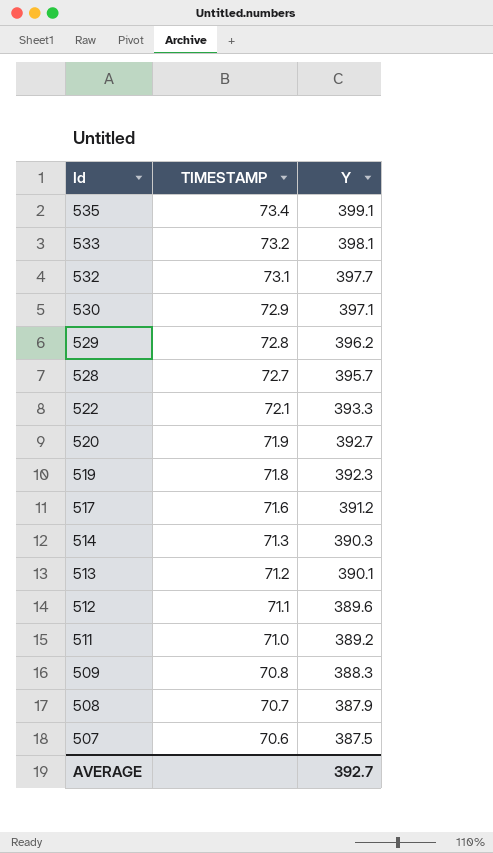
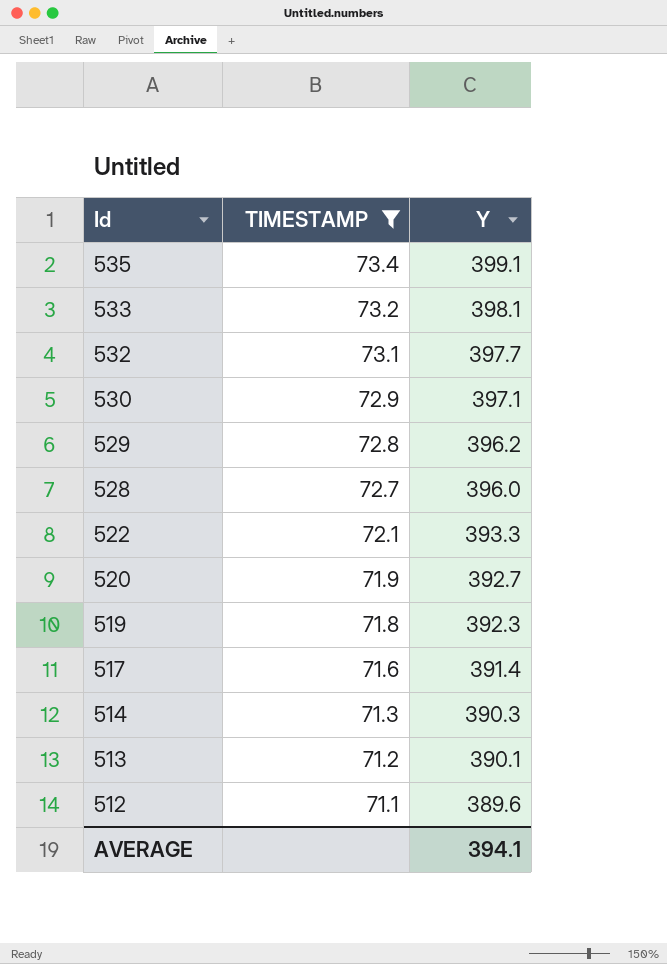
filter: none -> TIMESTAMP >= 71.1
528 | Y: 395.7 -> 396.0
517 | Y: 391.2 -> 391.4
AVERAGE | Y: 392.7 -> 394.1

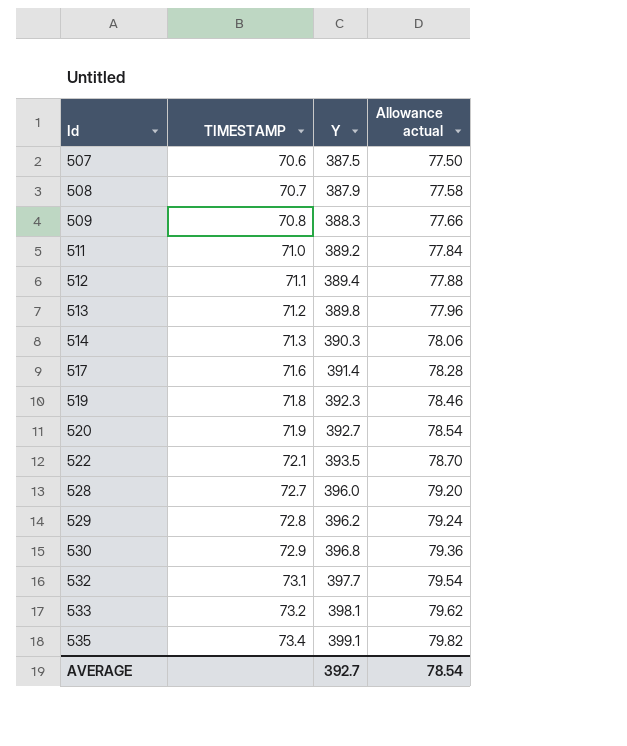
filter: TIMESTAMP >= 71.1 -> none
row order: Id descending -> Id ascending
column Allowance actual | formula: none -> [Y] * 0.2
512 | Y: 389.6 -> 389.4
513 | Y: 390.1 -> 389.8
522 | Y: 393.3 -> 393.5
530 | Y: 397.1 -> 396.8
AVERAGE | Y: 394.1 -> 392.7

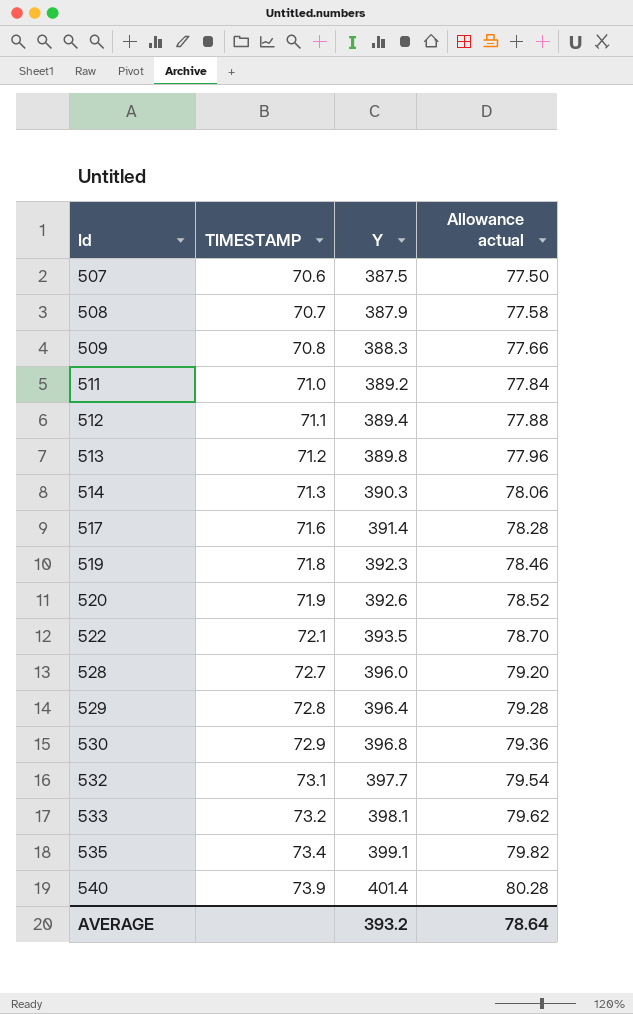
520 | Y: 392.7 -> 392.6
520 | Allowance actual: 78.54 -> 78.52
529 | Y: 396.2 -> 396.4
529 | Allowance actual: 79.24 -> 79.28
row 540: none -> 73.9 | 401.4 | 80.28
AVERAGE | Y: 392.7 -> 393.2
AVERAGE | Allowance actual: 78.54 -> 78.64

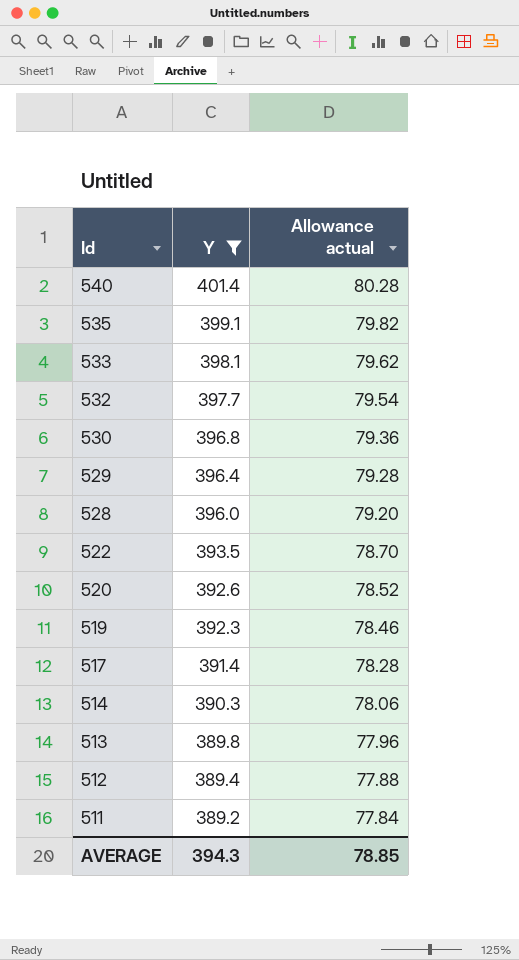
filter: none -> Y >= 389.2
row order: Id ascending -> Id descending
column TIMESTAMP | position: 2 -> none
AVERAGE | Y: 393.2 -> 394.3
AVERAGE | Allowance actual: 78.64 -> 78.85

